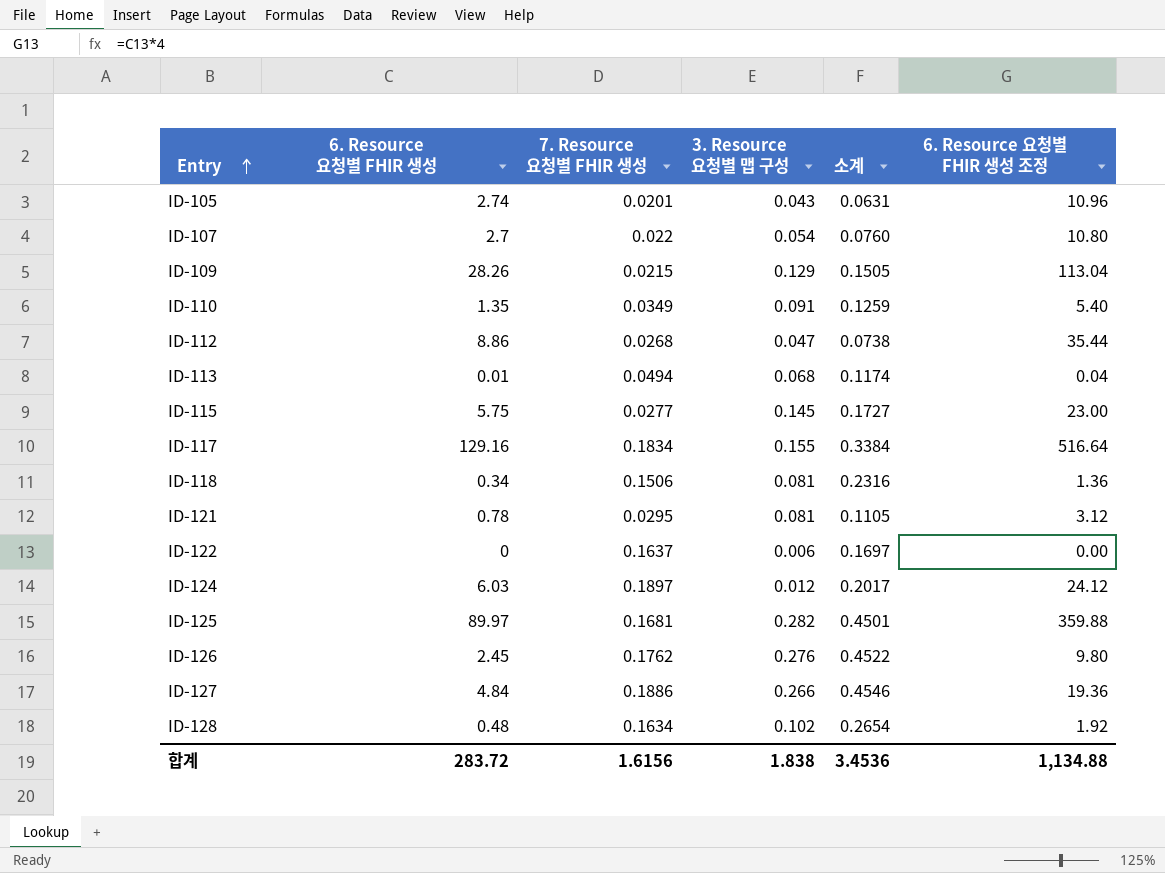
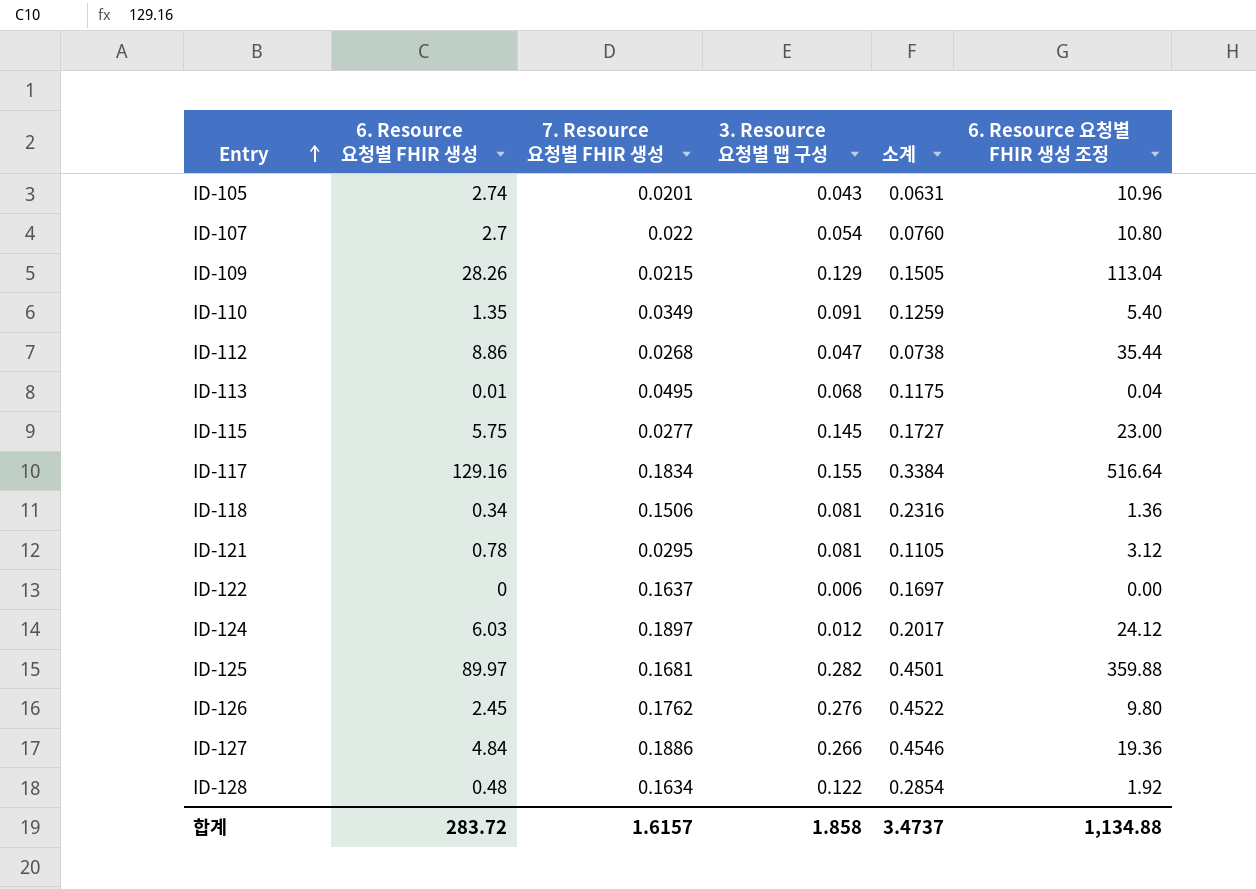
ID-113 | 7. Resource 요청별 FHIR 생성: 0.0494 -> 0.0495
ID-113 | 소계: 0.1174 -> 0.1175
ID-128 | 3. Resource 요청별 맵 구성: 0.102 -> 0.122
ID-128 | 소계: 0.2654 -> 0.2854
합계 | 7. Resource 요청별 FHIR 생성: 1.6156 -> 1.6157
합계 | 3. Resource 요청별 맵 구성: 1.838 -> 1.858
합계 | 소계: 3.4536 -> 3.4737

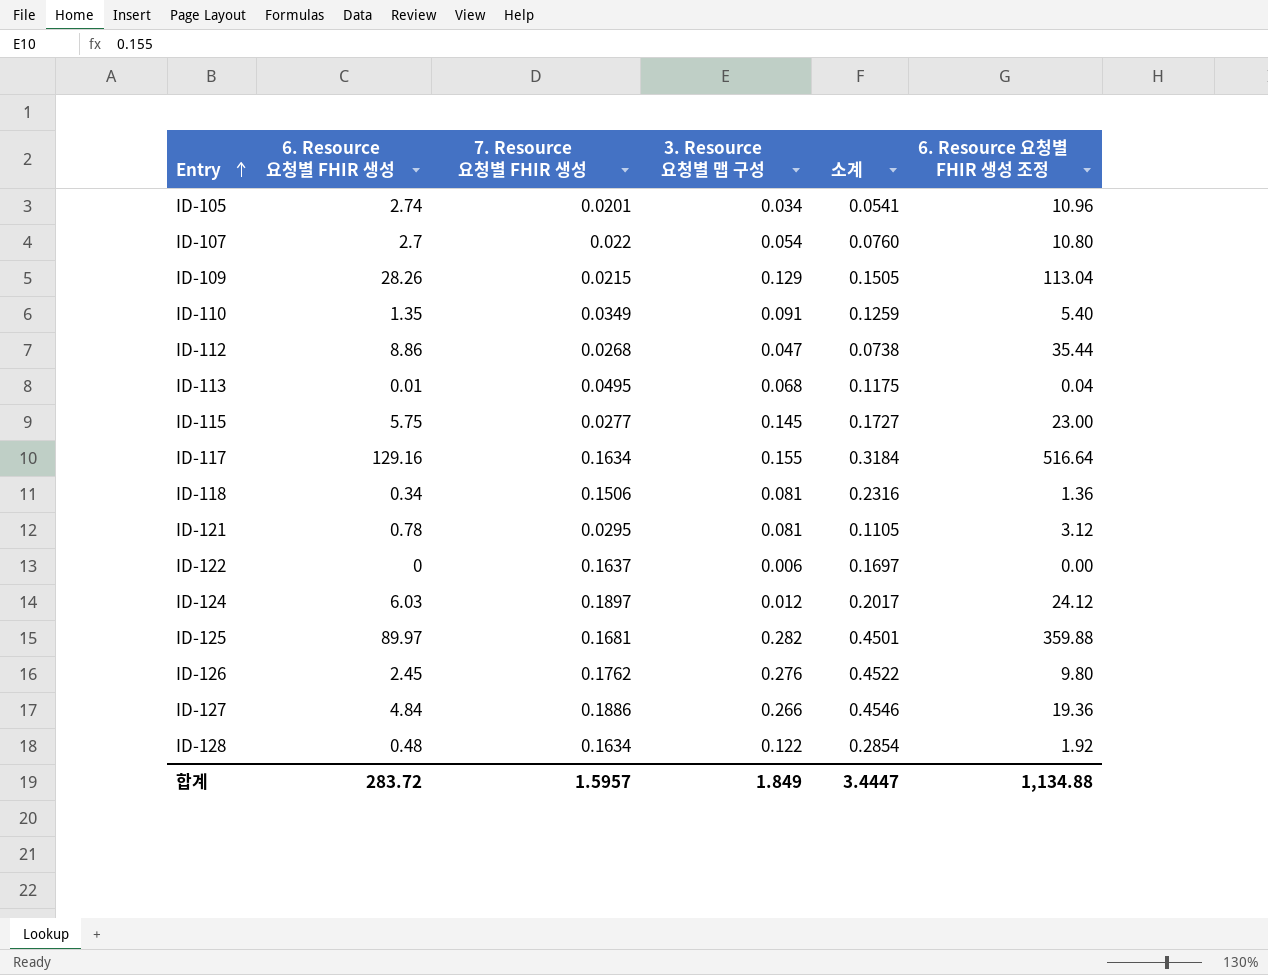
ID-105 | 3. Resource 요청별 맵 구성: 0.043 -> 0.034
ID-105 | 소계: 0.0631 -> 0.0541
ID-117 | 7. Resource 요청별 FHIR 생성: 0.1834 -> 0.1634
ID-117 | 소계: 0.3384 -> 0.3184
합계 | 7. Resource 요청별 FHIR 생성: 1.6157 -> 1.5957
합계 | 3. Resource 요청별 맵 구성: 1.858 -> 1.849
합계 | 소계: 3.4737 -> 3.4447

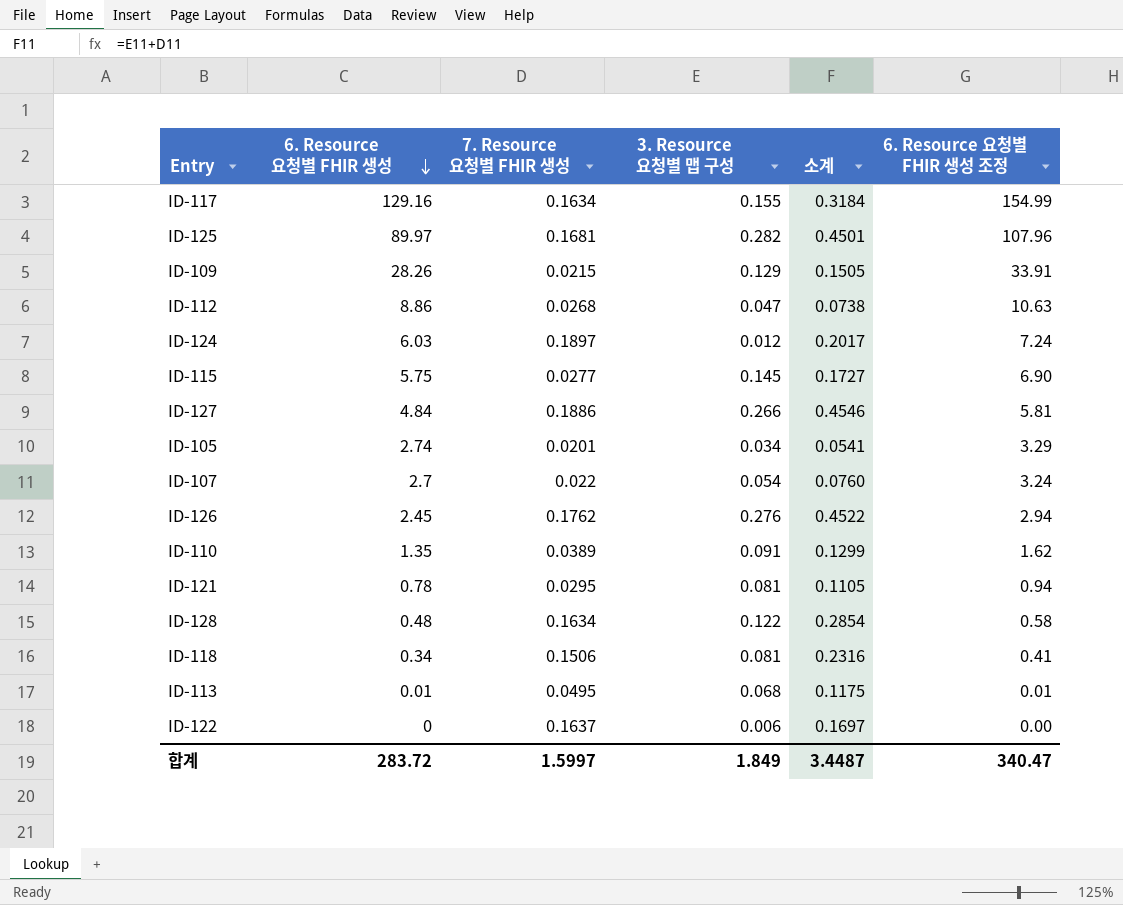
row order: Entry ascending -> 6. Resource 요청별 FHIR 생성 descending
column 6. Resource 요청별 FHIR 생성 조정 | formula: [6. Resource 요청별 FHIR 생성] * 4 -> [6. Resource 요청별 FHIR 생성] * 1.2
ID-110 | 7. Resource 요청별 FHIR 생성: 0.0349 -> 0.0389
ID-110 | 소계: 0.1259 -> 0.1299
합계 | 7. Resource 요청별 FHIR 생성: 1.5957 -> 1.5997
합계 | 소계: 3.4447 -> 3.4487
합계 | 6. Resource 요청별 FHIR 생성 조정: 1,134.88 -> 340.47

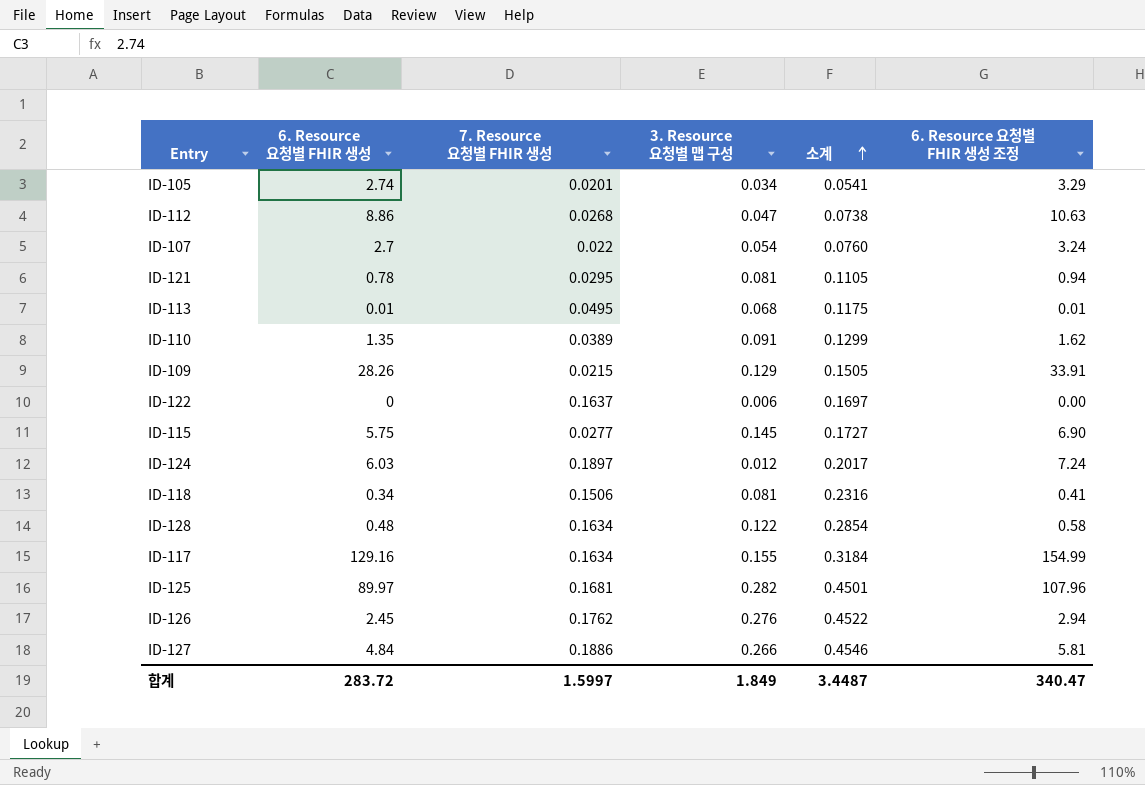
row order: 6. Resource 요청별 FHIR 생성 descending -> 소계 ascending

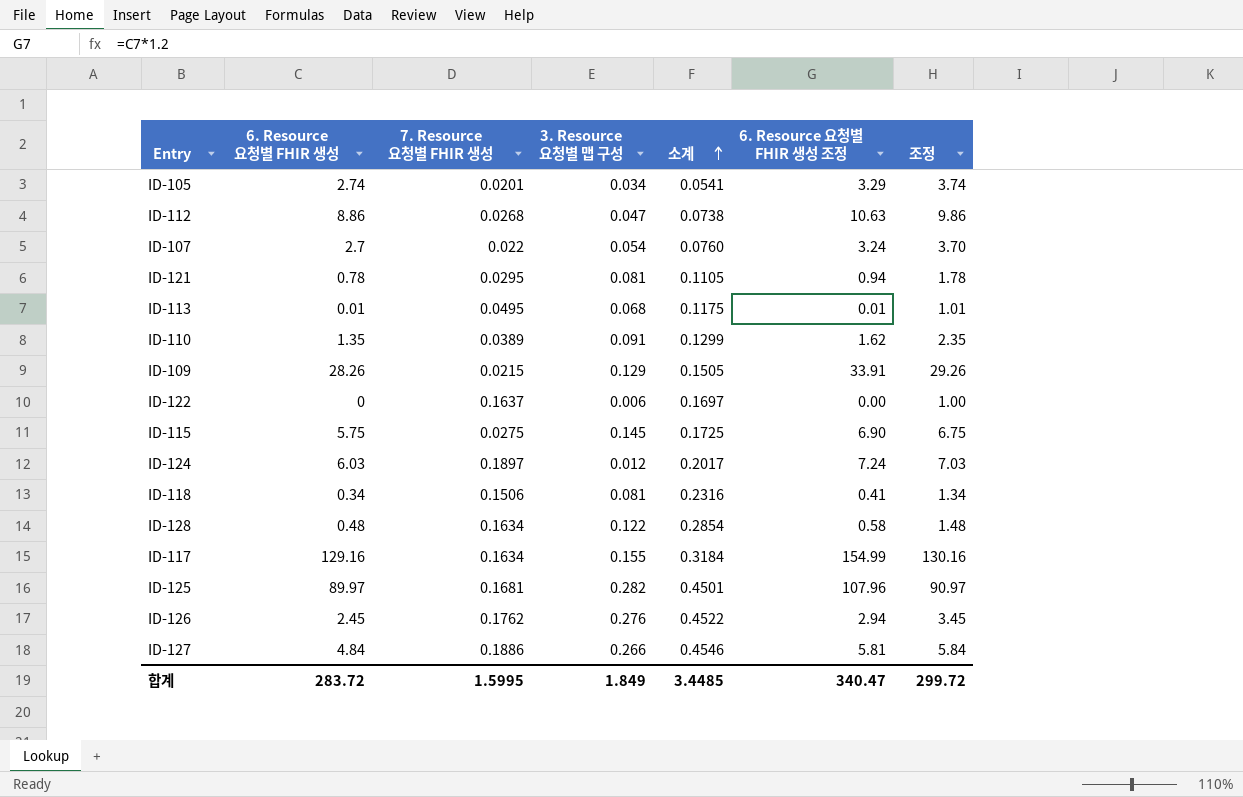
column 조정 | formula: none -> [6. Resource 요청별 FHIR 생성] + 1
ID-115 | 7. Resource 요청별 FHIR 생성: 0.0277 -> 0.0275
ID-115 | 소계: 0.1727 -> 0.1725
합계 | 7. Resource 요청별 FHIR 생성: 1.5997 -> 1.5995
합계 | 소계: 3.4487 -> 3.4485

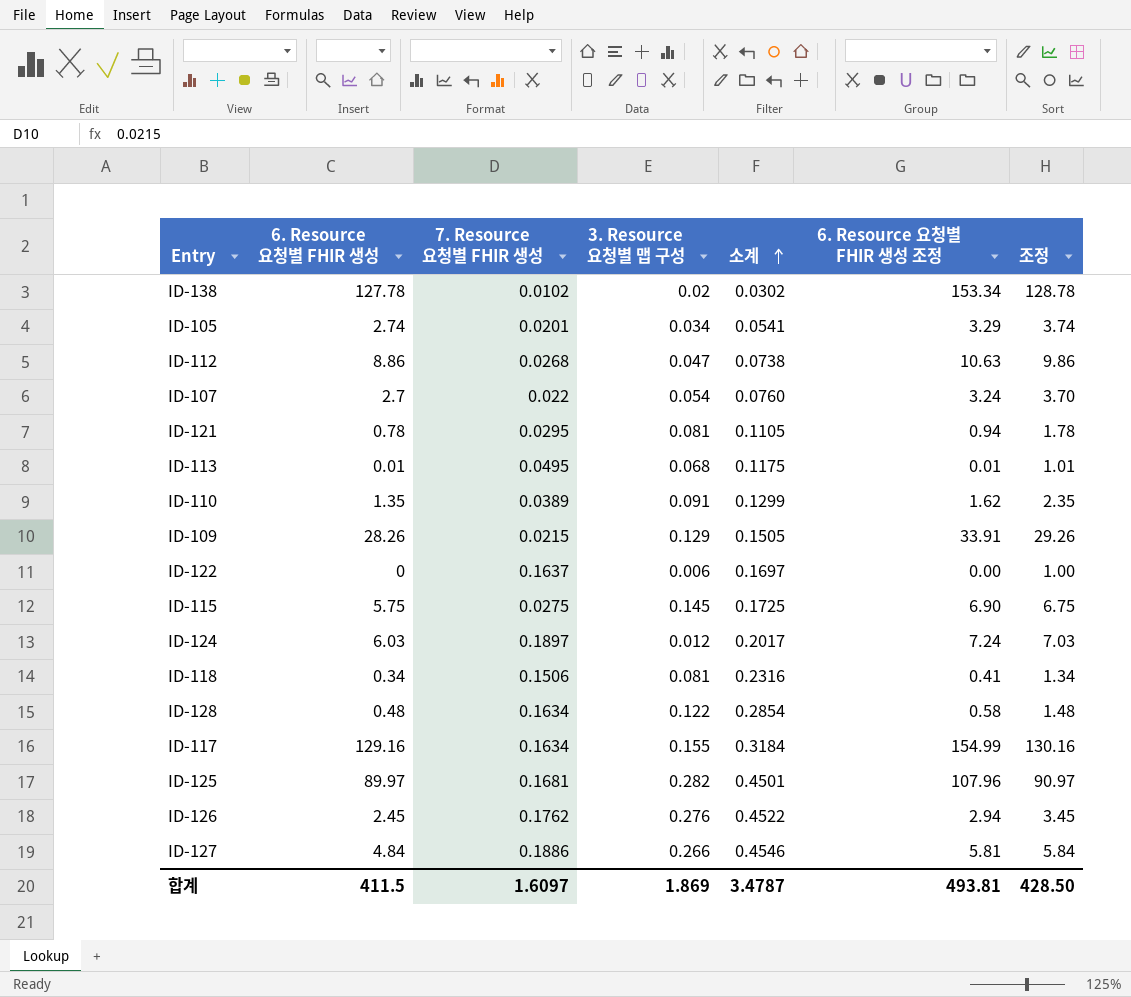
row ID-138: none -> 127.78 | 0.0102 | 0.02 | 0.0302 | 153.34 | 128.78
합계 | 6. Resource 요청별 FHIR 생성: 283.72 -> 411.5
합계 | 7. Resource 요청별 FHIR 생성: 1.5995 -> 1.6097
합계 | 3. Resource 요청별 맵 구성: 1.849 -> 1.869
합계 | 소계: 3.4485 -> 3.4787
합계 | 6. Resource 요청별 FHIR 생성 조정: 340.47 -> 493.81
합계 | 조정: 299.72 -> 428.50

